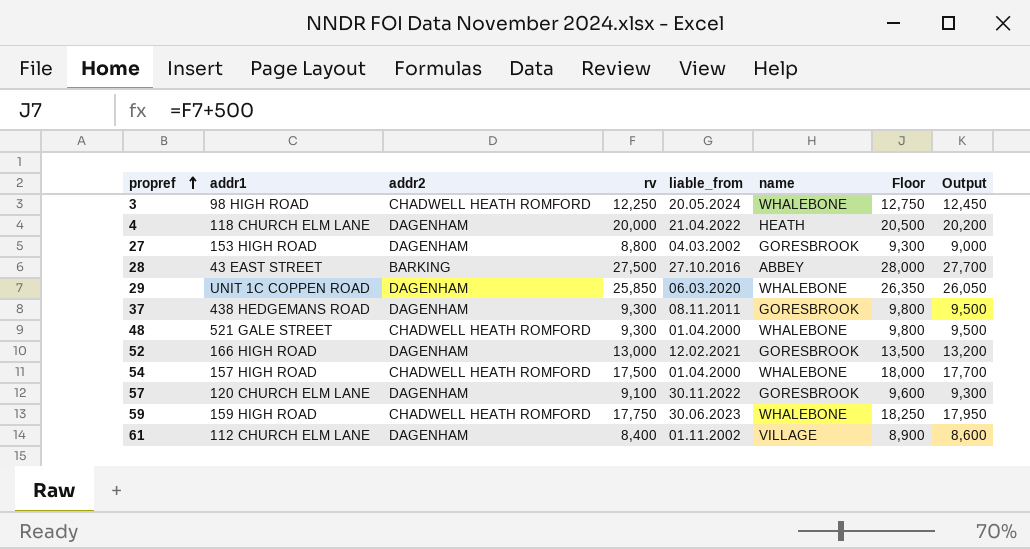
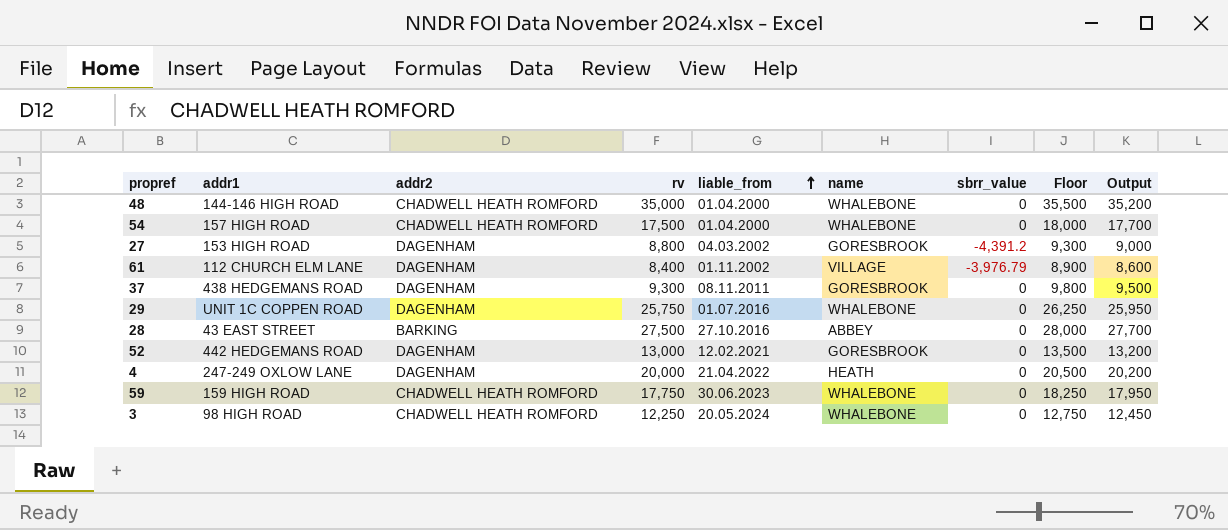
row order: propref ascending -> liable_from ascending
column sbrr_value | position: none -> 7
row 57: 120 CHURCH ELM LANE | DAGENHAM | 9,100 | 30.11.2022 | GORESBROOK | 9,600 | 9,300 -> none
48 | addr1: 521 GALE STREET -> 144-146 HIGH ROAD
48 | rv: 9,300 -> 35,000
48 | Floor: 9,800 -> 35,500
48 | Output: 9,500 -> 35,200
29 | rv: 25,850 -> 25,750
29 | liable_from: 06.03.2020 -> 01.07.2016
29 | Floor: 26,350 -> 26,250
29 | Output: 26,050 -> 25,950
52 | addr1: 166 HIGH ROAD -> 442 HEDGEMANS ROAD
4 | addr1: 118 CHURCH ELM LANE -> 247-249 OXLOW LANE

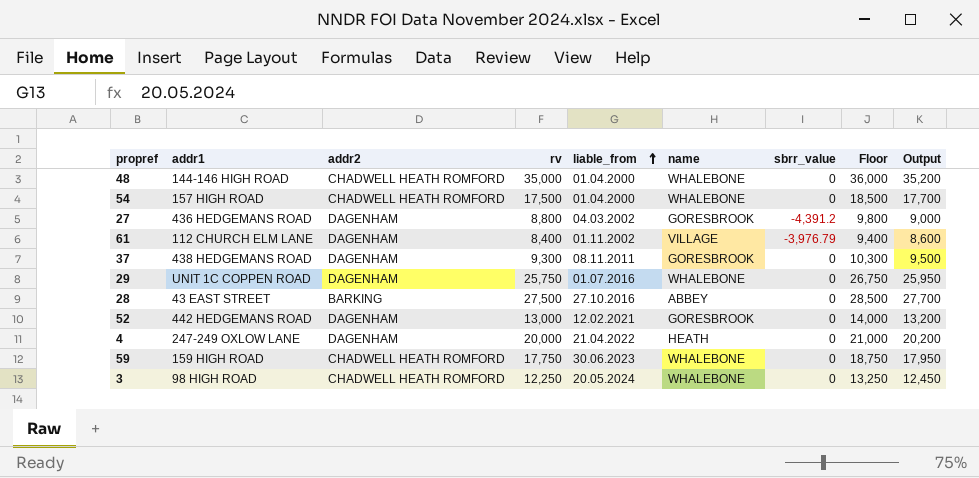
column Floor | formula: [rv] + 500 -> [rv] + 1000
27 | addr1: 153 HIGH ROAD -> 436 HEDGEMANS ROAD

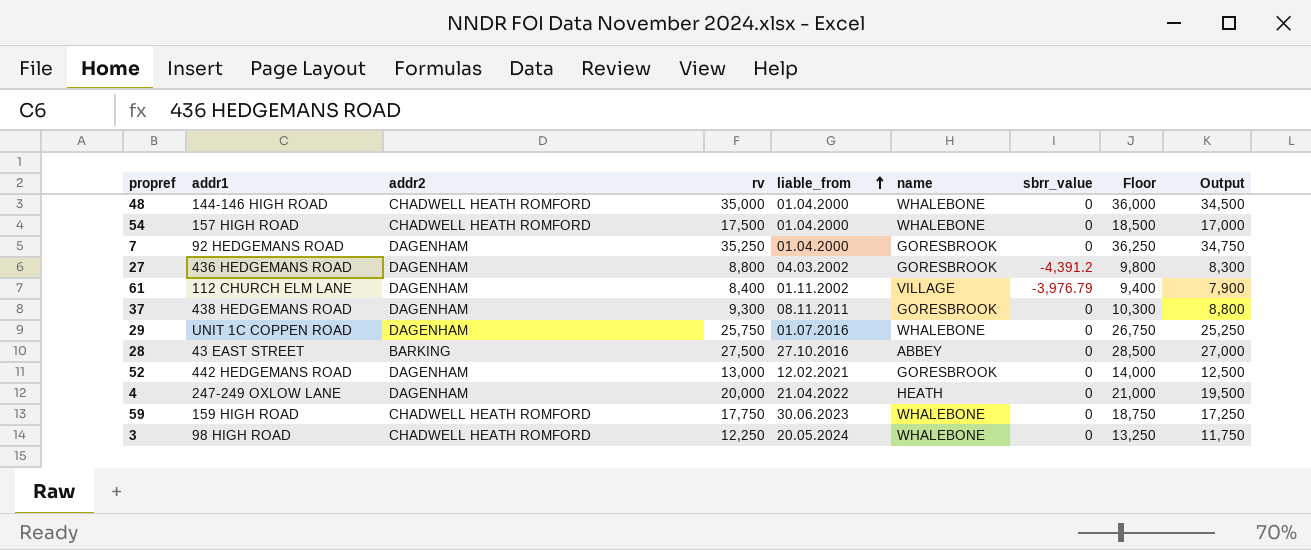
column Output | formula: [rv] + 200 -> [rv] - 500
row 7: none -> 92 HEDGEMANS ROAD | DAGENHAM | 35,250 | 01.04.2000 | GORESBROOK | 0 | 36,250 | 34,750

